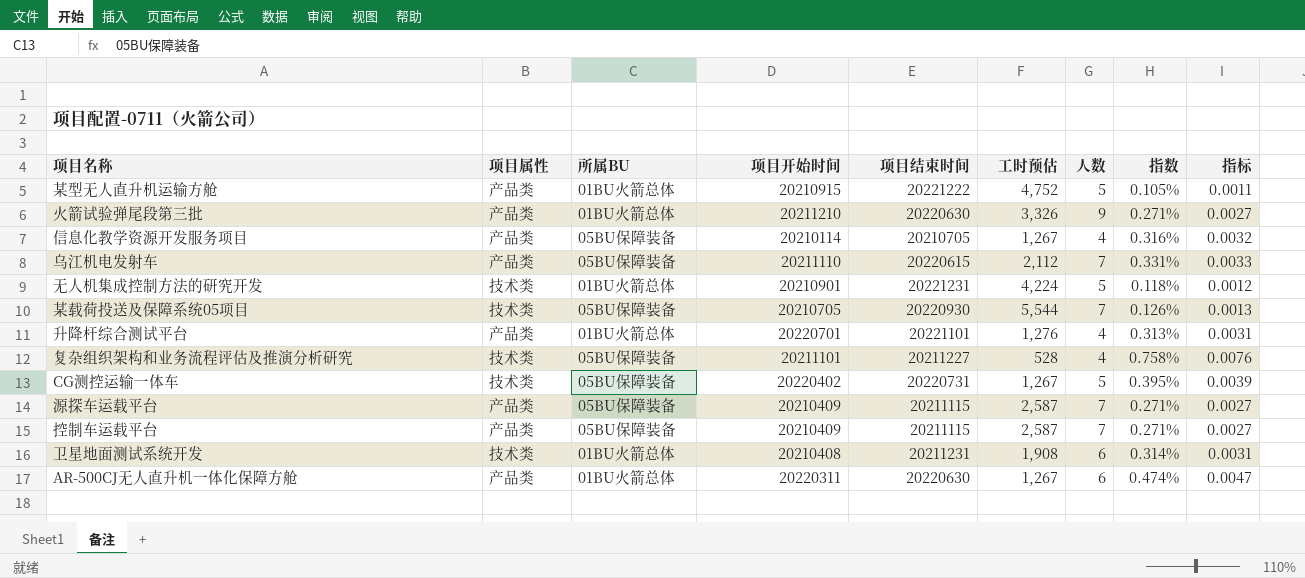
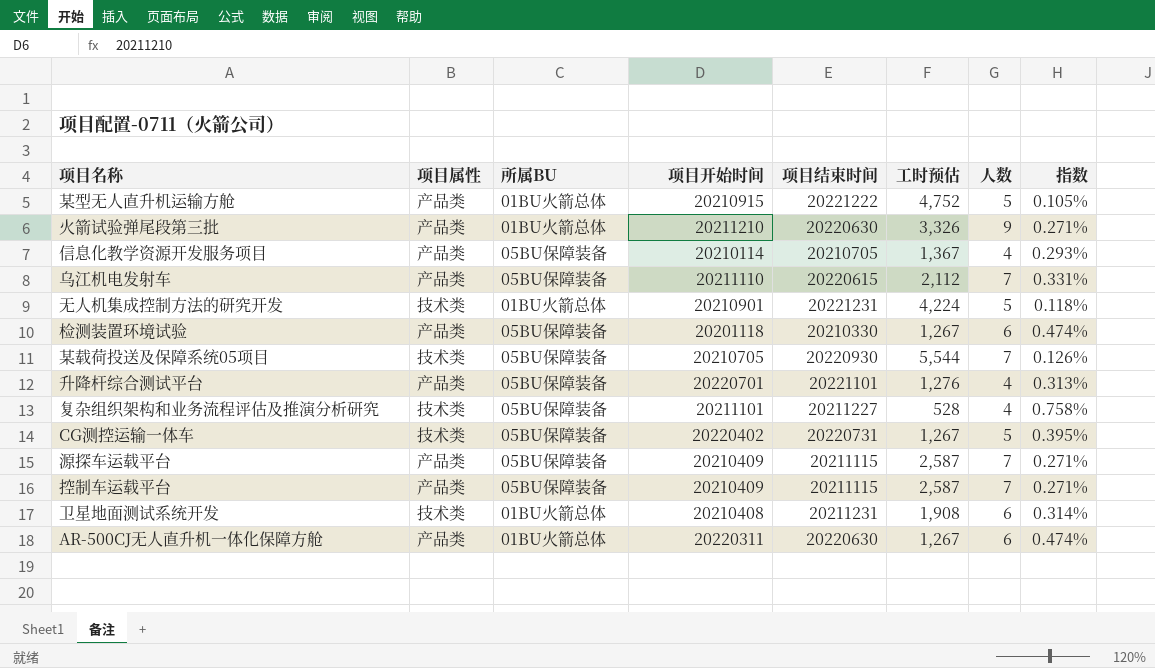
column 指标 | formula: [人数] / [工时预估] -> none
信息化教学资源开发服务项目 | 工时预估: 1,267 -> 1,367
信息化教学资源开发服务项目 | 指数: 0.316% -> 0.293%
row 检测装置环境试验: none -> 产品类 | 05BU保障装备 | 20201118 | 20210330 | 1,267 | 6 | 0.474%
升降杆综合测试平台 | 所属BU: 01BU火箭总体 -> 05BU保障装备

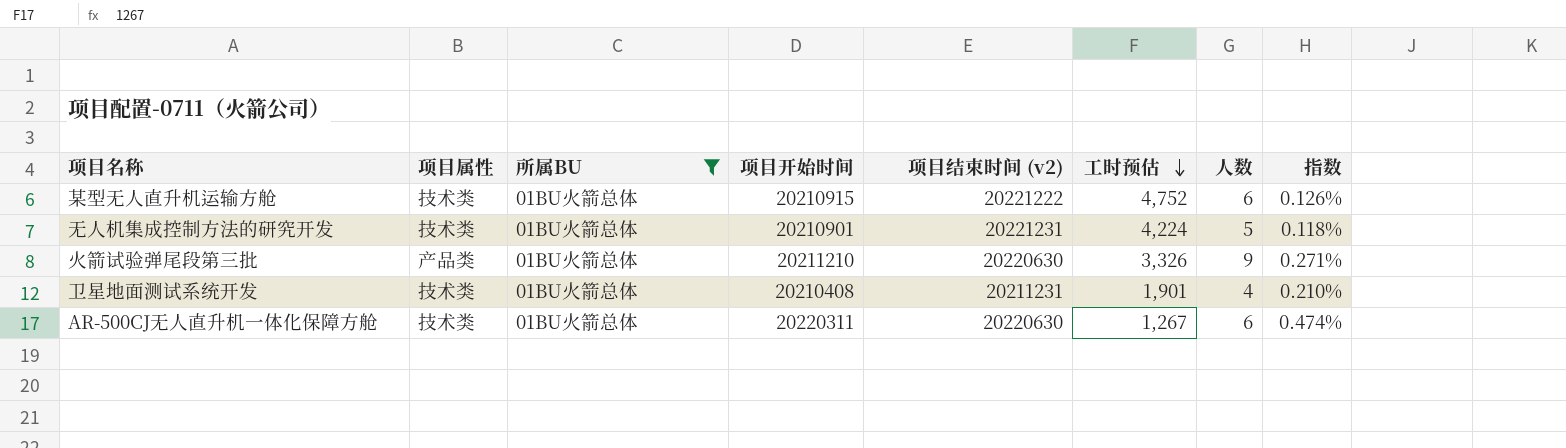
filter: none -> 所属BU = 01BU火箭总体
row order: none -> 工时预估 descending
column name: 项目结束时间 -> 项目结束时间 (v2)
某型无人直升机运输方舱 | 项目属性: 产品类 -> 技术类
某型无人直升机运输方舱 | 人数: 5 -> 6
某型无人直升机运输方舱 | 指数: 0.105% -> 0.126%
卫星地面测试系统开发 | 工时预估: 1,908 -> 1,901
卫星地面测试系统开发 | 人数: 6 -> 4
卫星地面测试系统开发 | 指数: 0.314% -> 0.210%
AR-500CJ无人直升机一体化保障方舱 | 项目属性: 产品类 -> 技术类

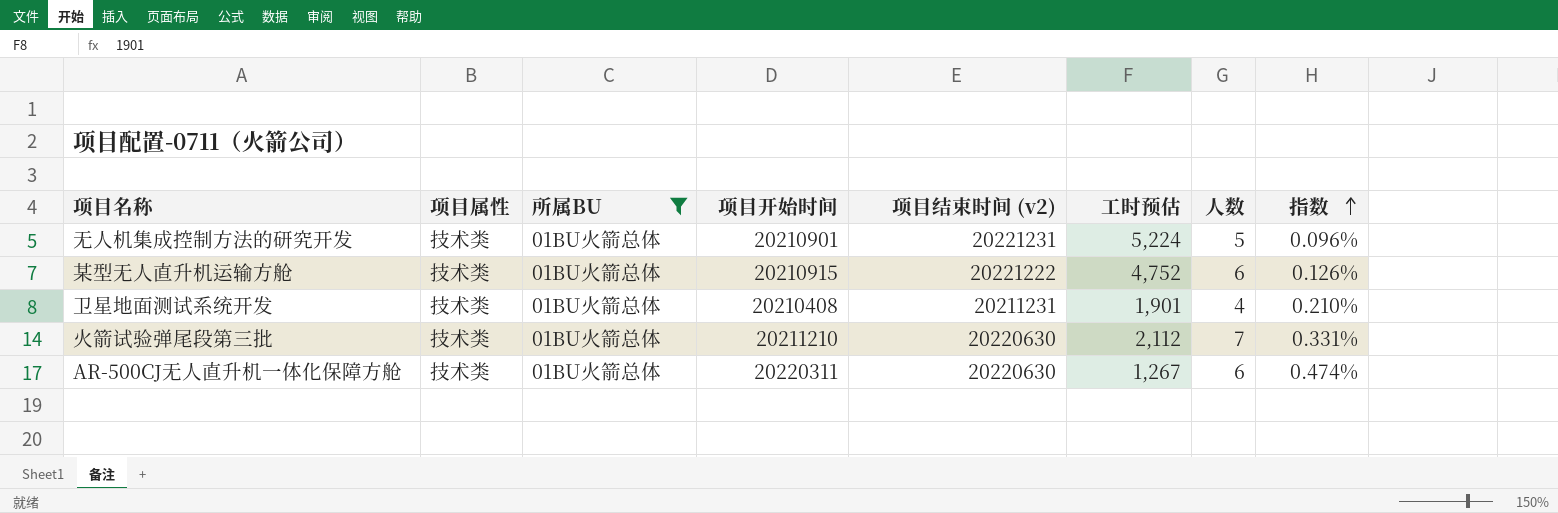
row order: 工时预估 descending -> 指数 ascending
无人机集成控制方法的研究开发 | 工时预估: 4,224 -> 5,224
无人机集成控制方法的研究开发 | 指数: 0.118% -> 0.096%
火箭试验弹尾段第三批 | 项目属性: 产品类 -> 技术类
火箭试验弹尾段第三批 | 工时预估: 3,326 -> 2,112
火箭试验弹尾段第三批 | 人数: 9 -> 7
火箭试验弹尾段第三批 | 指数: 0.271% -> 0.331%

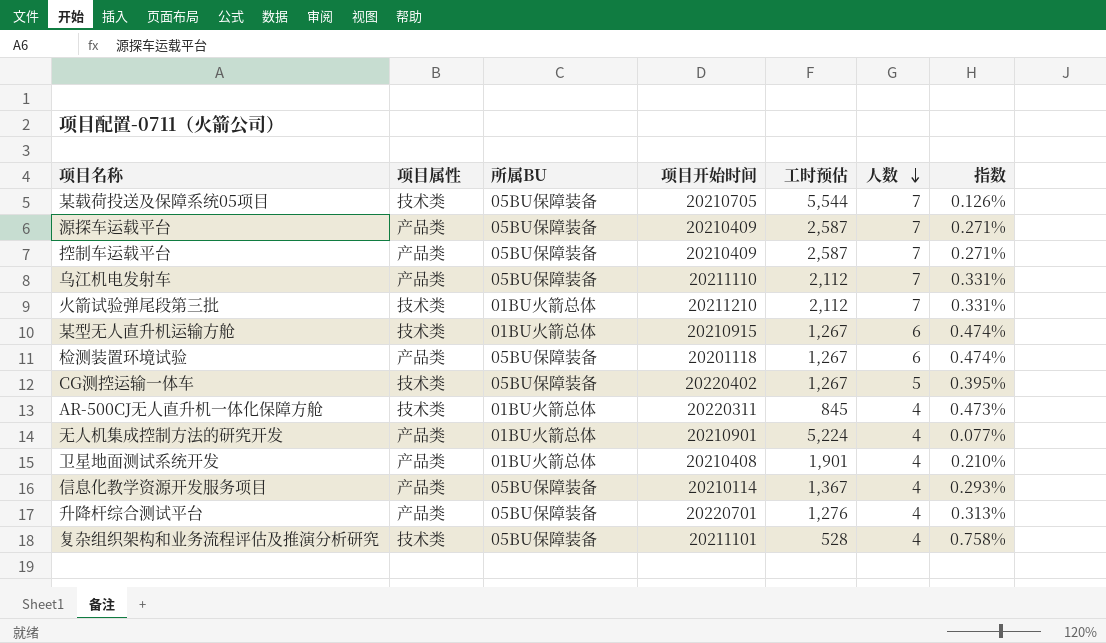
filter: 所属BU = 01BU火箭总体 -> none
row order: 指数 ascending -> 人数 descending
column 项目结束时间 (v2) | position: 5 -> none
某型无人直升机运输方舱 | 工时预估: 4,752 -> 1,267
某型无人直升机运输方舱 | 指数: 0.126% -> 0.474%
AR-500CJ无人直升机一体化保障方舱 | 工时预估: 1,267 -> 845
AR-500CJ无人直升机一体化保障方舱 | 人数: 6 -> 4
AR-500CJ无人直升机一体化保障方舱 | 指数: 0.474% -> 0.473%
无人机集成控制方法的研究开发 | 项目属性: 技术类 -> 产品类
无人机集成控制方法的研究开发 | 人数: 5 -> 4
无人机集成控制方法的研究开发 | 指数: 0.096% -> 0.077%
卫星地面测试系统开发 | 项目属性: 技术类 -> 产品类

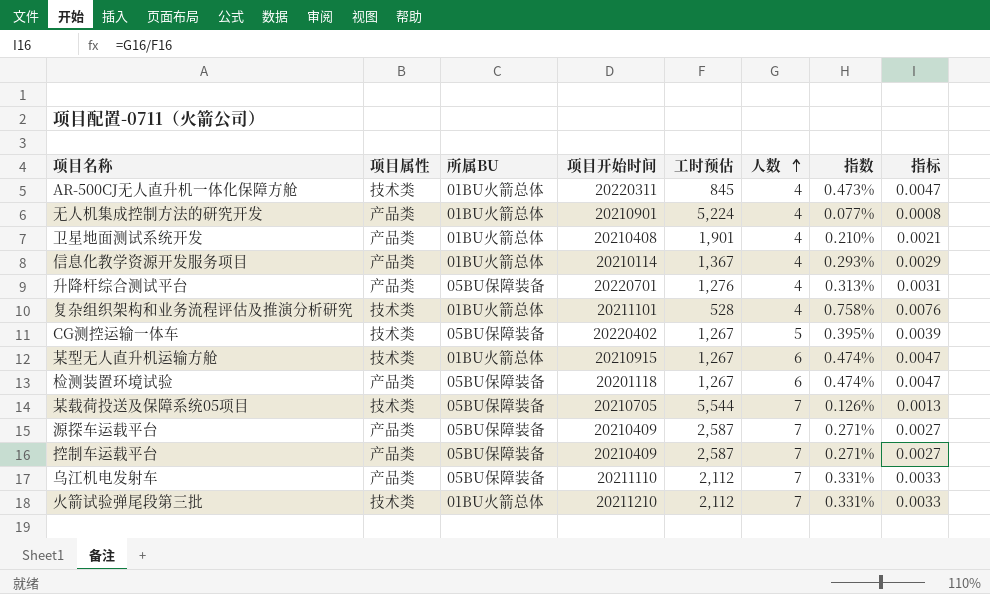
row order: 人数 descending -> 人数 ascending
column 指标 | formula: none -> [人数] / [工时预估]
信息化教学资源开发服务项目 | 所属BU: 05BU保障装备 -> 01BU火箭总体
复杂组织架构和业务流程评估及推演分析研究 | 所属BU: 05BU保障装备 -> 01BU火箭总体

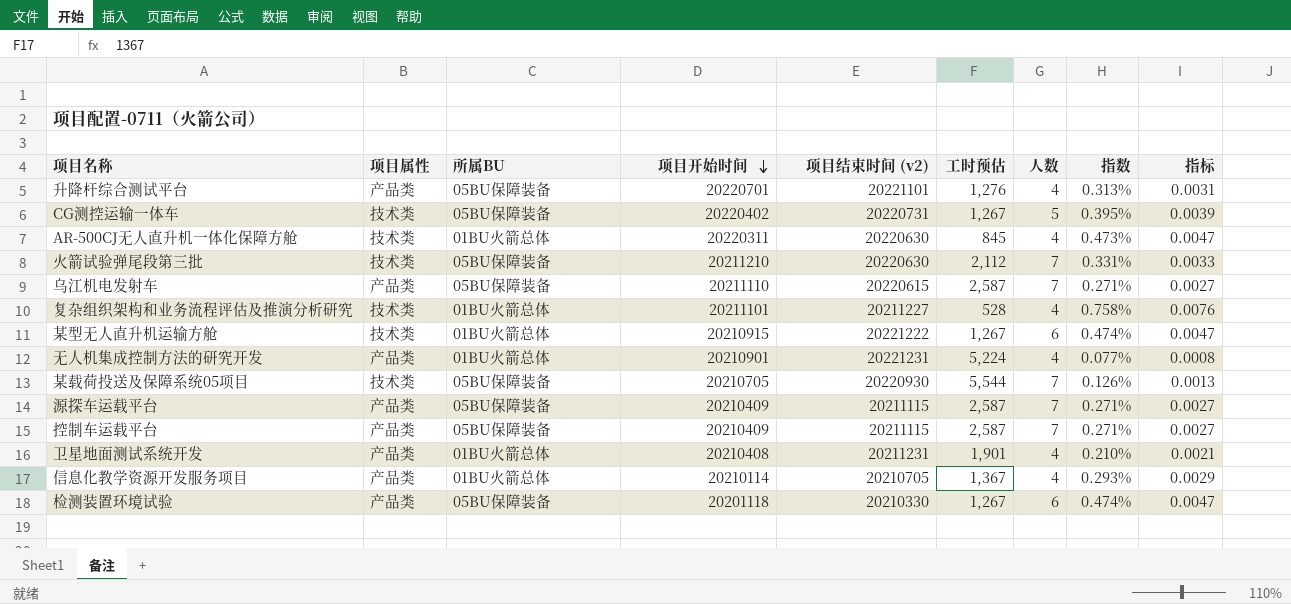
row order: 人数 ascending -> 项目开始时间 descending
column 项目结束时间 (v2) | position: none -> 5
火箭试验弹尾段第三批 | 所属BU: 01BU火箭总体 -> 05BU保障装备
乌江机电发射车 | 工时预估: 2,112 -> 2,587
乌江机电发射车 | 指数: 0.331% -> 0.271%
乌江机电发射车 | 指标: 0.0033 -> 0.0027

